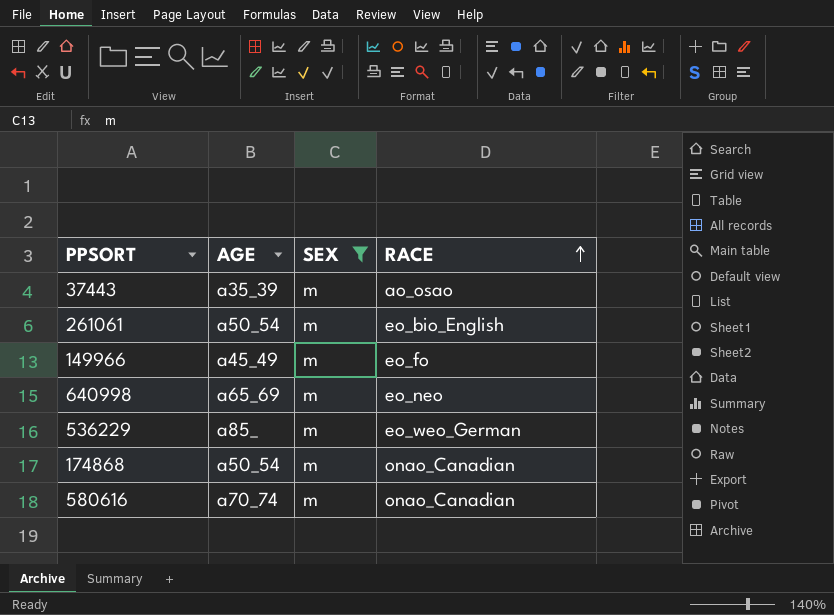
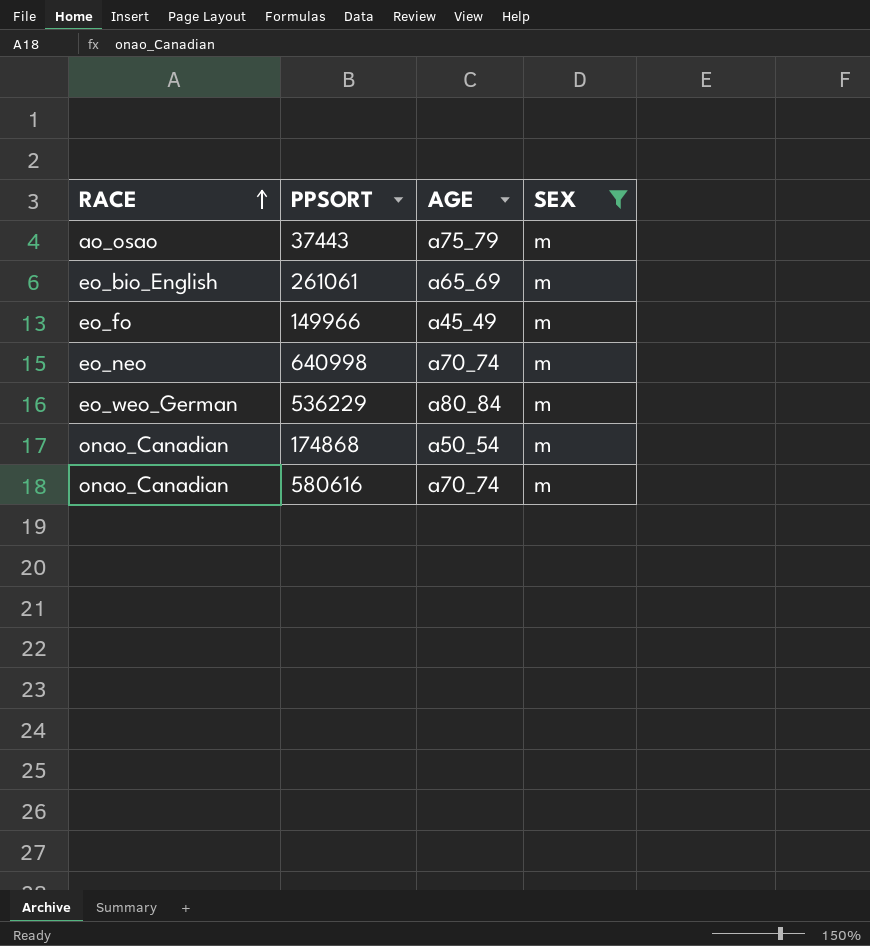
column RACE | position: 4 -> 1
37443 | AGE: a35_39 -> a75_79
261061 | AGE: a50_54 -> a65_69
640998 | AGE: a65_69 -> a70_74
536229 | AGE: a85_ -> a80_84

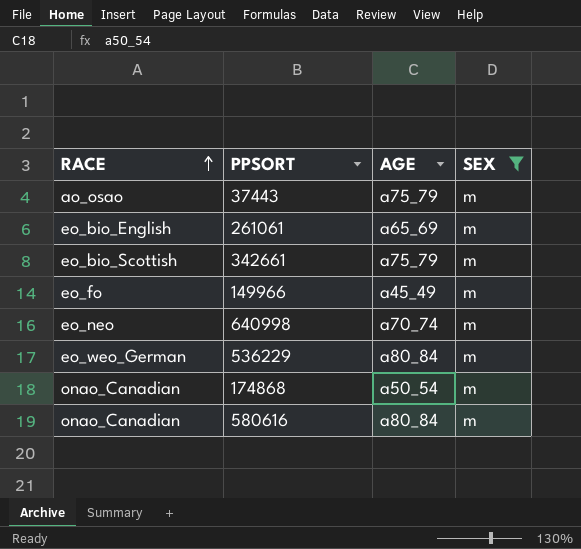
row 342661: none -> eo_bio_Scottish | a75_79 | m
580616 | AGE: a70_74 -> a80_84

